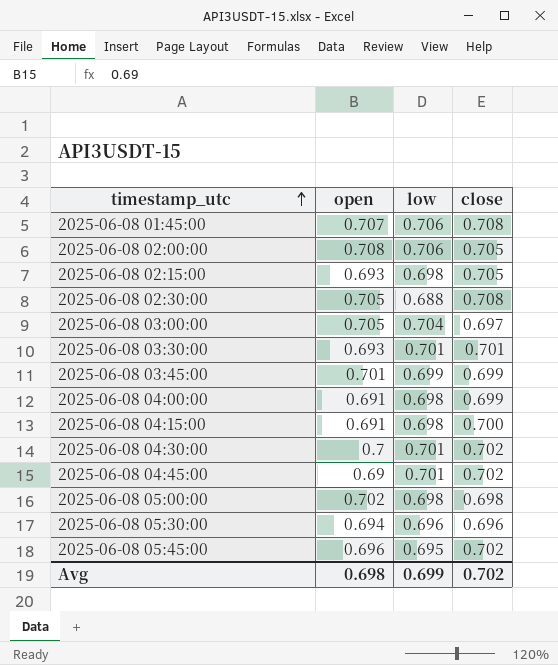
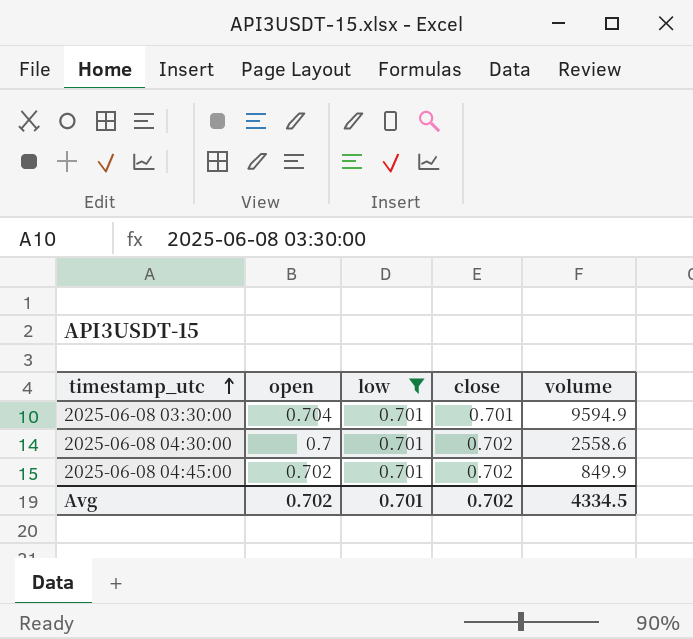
filter: none -> low = 0.701
column volume | position: none -> 5
2025-06-08 03:30:00 | open: 0.693 -> 0.704
2025-06-08 04:45:00 | open: 0.69 -> 0.702
Avg | open: 0.698 -> 0.702
Avg | low: 0.699 -> 0.701

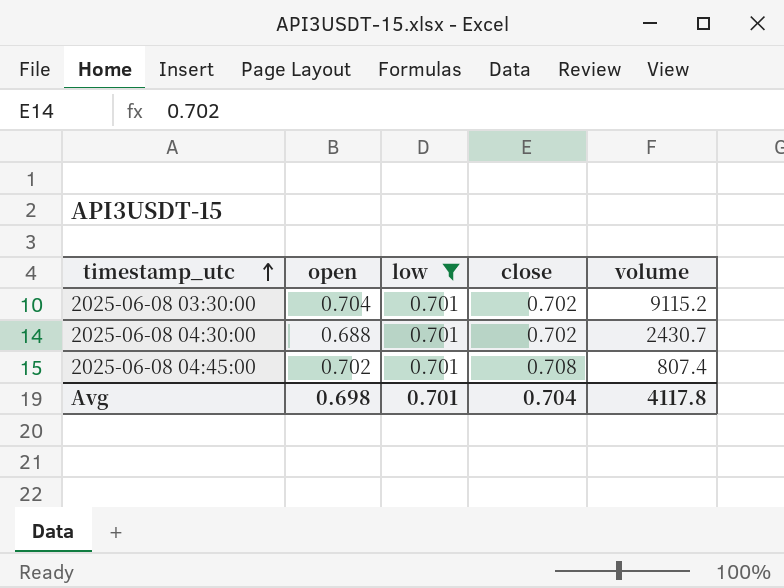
2025-06-08 03:30:00 | close: 0.701 -> 0.702
2025-06-08 03:30:00 | volume: 9594.9 -> 9115.2
2025-06-08 04:30:00 | open: 0.7 -> 0.688
2025-06-08 04:30:00 | volume: 2558.6 -> 2430.7
2025-06-08 04:45:00 | close: 0.702 -> 0.708
2025-06-08 04:45:00 | volume: 849.9 -> 807.4
Avg | open: 0.702 -> 0.698
Avg | close: 0.702 -> 0.704
Avg | volume: 4334.5 -> 4117.8

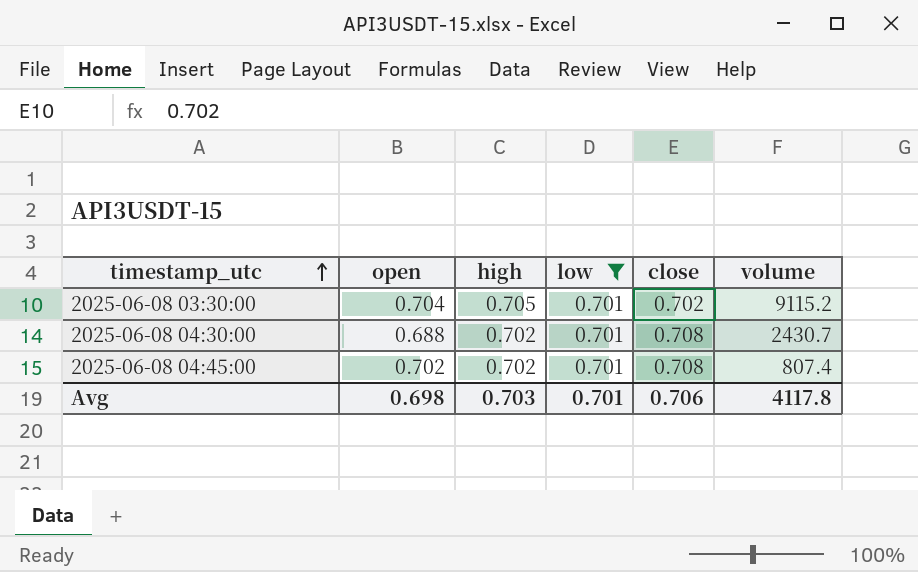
column high | position: none -> 3
2025-06-08 04:30:00 | close: 0.702 -> 0.708
Avg | close: 0.704 -> 0.706

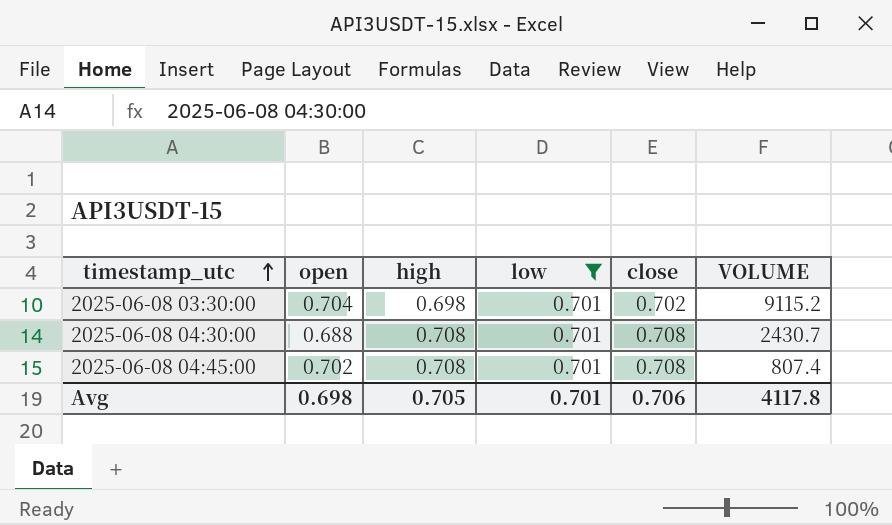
column name: volume -> VOLUME
2025-06-08 03:30:00 | high: 0.705 -> 0.698
2025-06-08 04:30:00 | high: 0.702 -> 0.708
2025-06-08 04:45:00 | high: 0.702 -> 0.708
Avg | high: 0.703 -> 0.705

